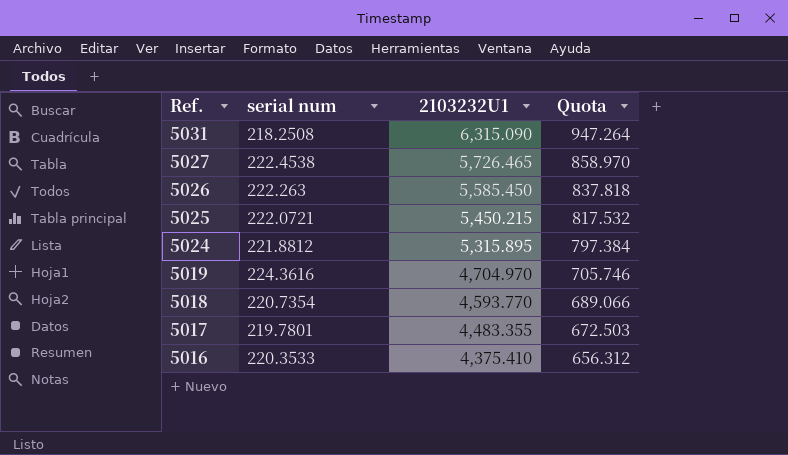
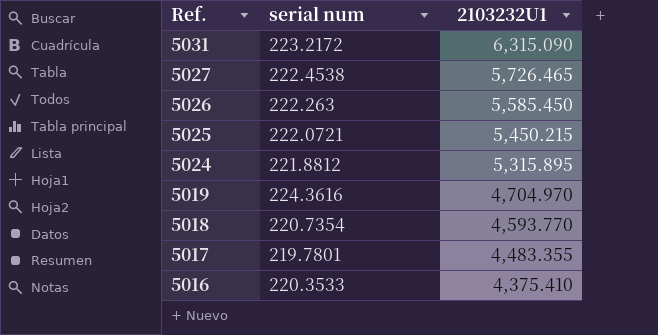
column Quota | formula: [2103232U1] * 0.15 -> none
5031 | serial num: 218.2508 -> 223.2172

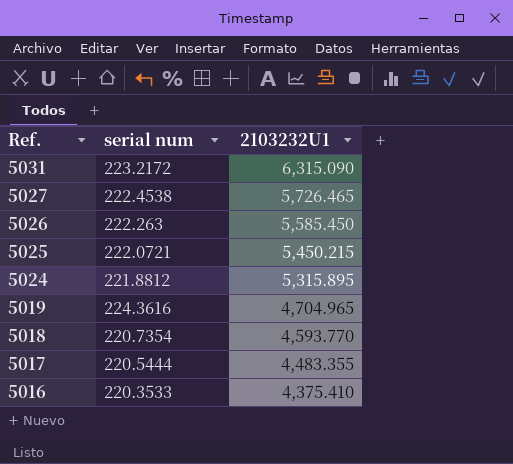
5019 | 2103232U1: 4,704.970 -> 4,704.965
5017 | serial num: 219.7801 -> 220.5444

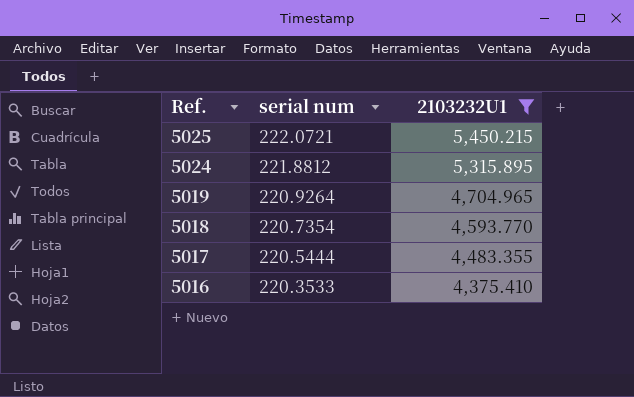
filter: none -> 2103232U1 <= 5,450.215
5019 | serial num: 224.3616 -> 220.9264

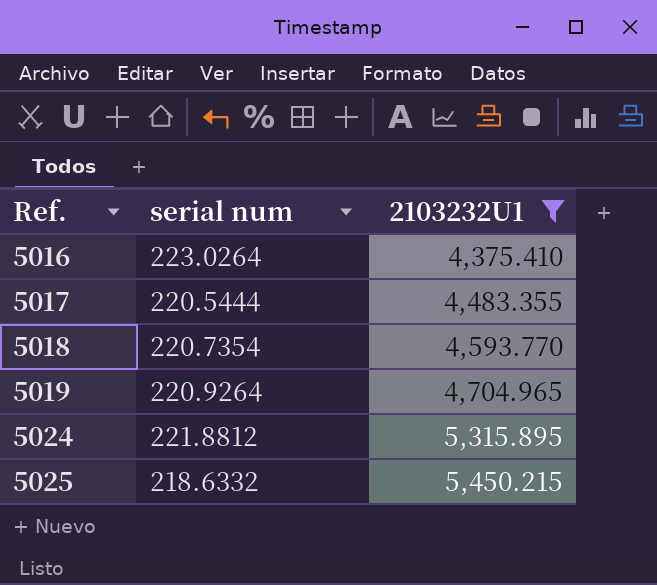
row order: Ref. descending -> Ref. ascending
5016 | serial num: 220.3533 -> 223.0264
5025 | serial num: 222.0721 -> 218.6332

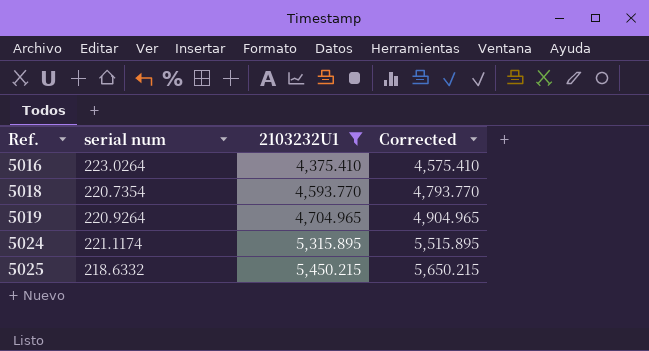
column Corrected | formula: none -> [2103232U1] + 200
row 5017: 220.5444 | 4,483.355 -> none
5024 | serial num: 221.8812 -> 221.1174

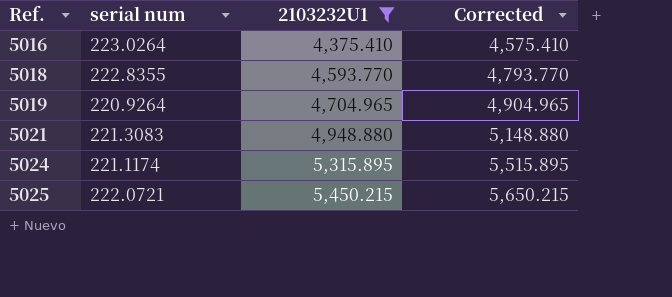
5018 | serial num: 220.7354 -> 222.8355
row 5021: none -> 221.3083 | 4,948.880 | 5,148.880
5025 | serial num: 218.6332 -> 222.0721

